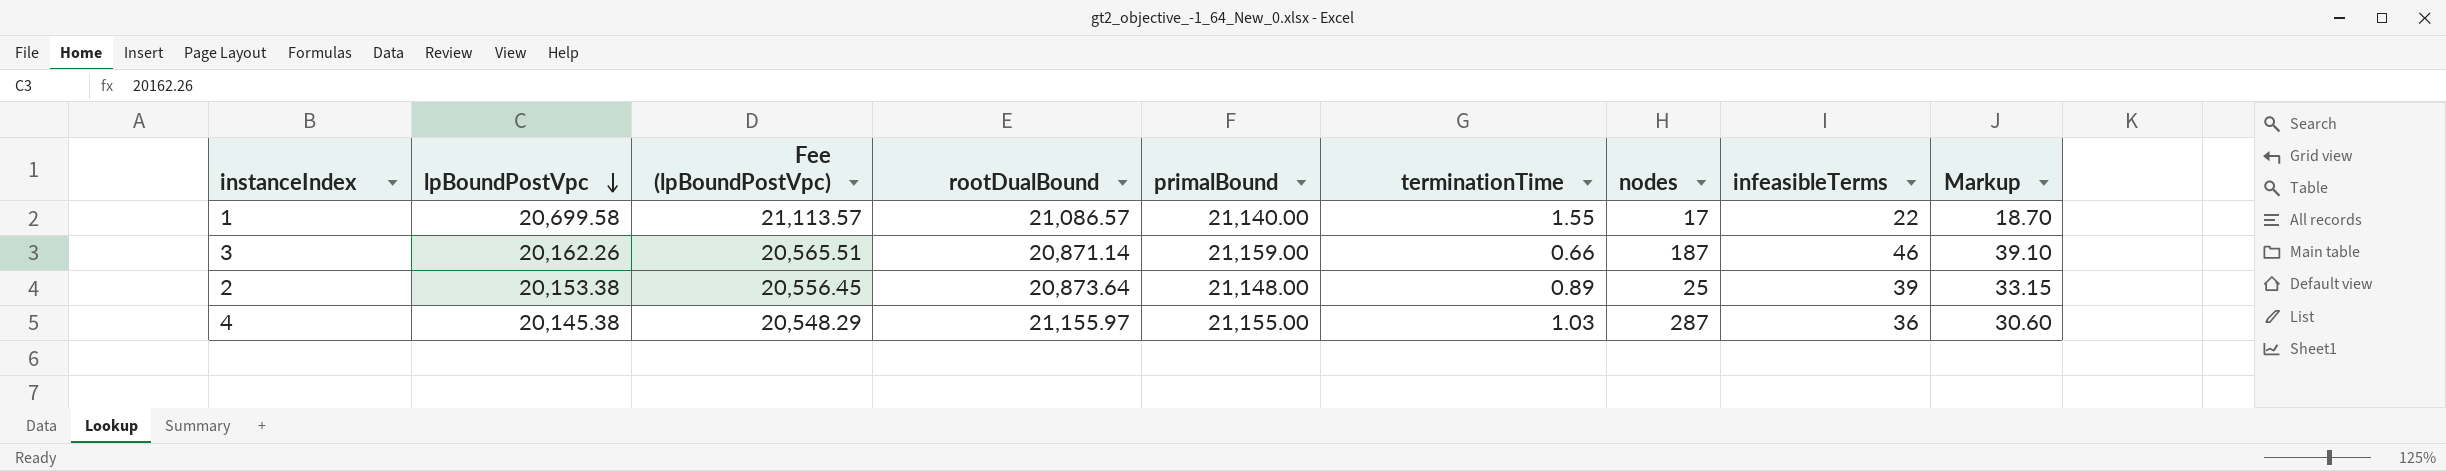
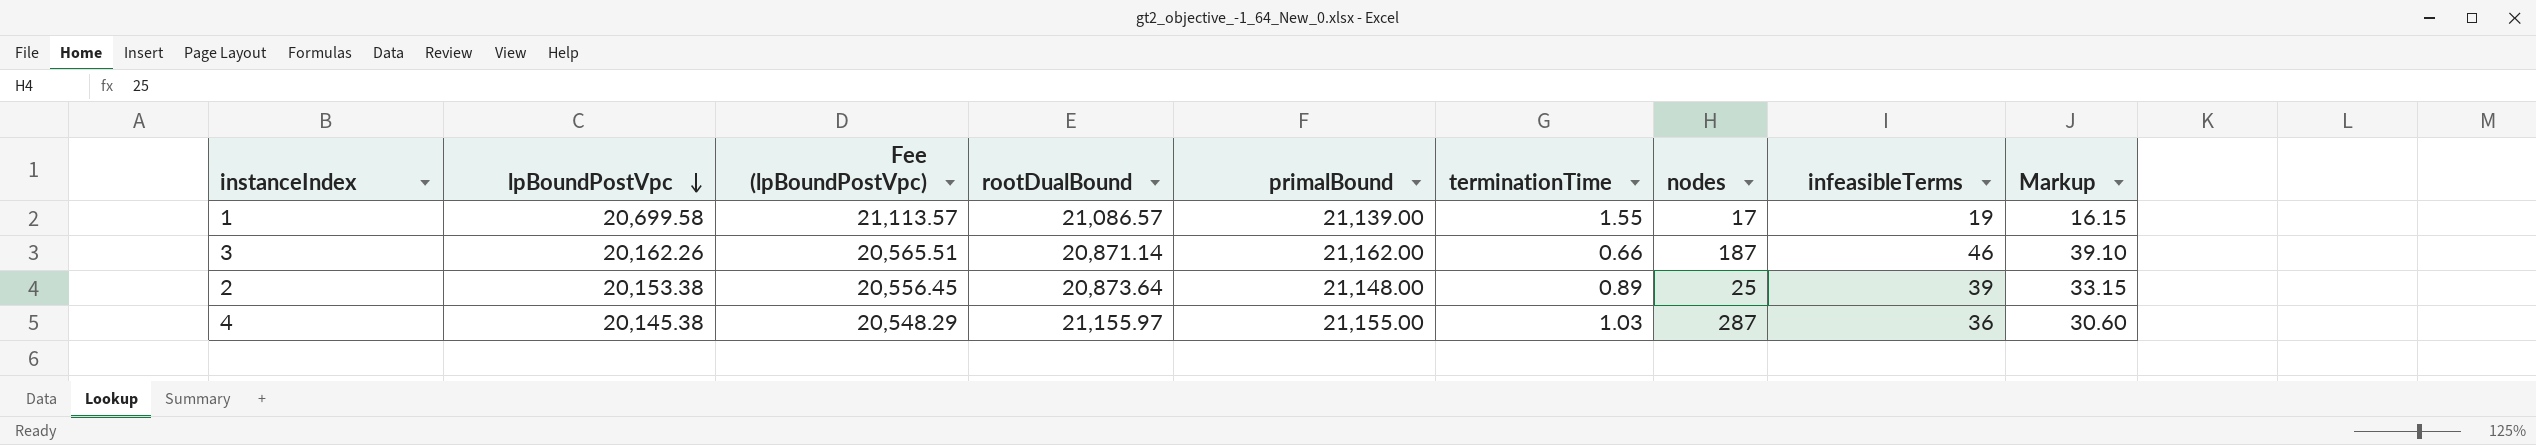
1 | primalBound: 21,140.00 -> 21,139.00
1 | infeasibleTerms: 22 -> 19
1 | Markup: 18.70 -> 16.15
3 | primalBound: 21,159.00 -> 21,162.00

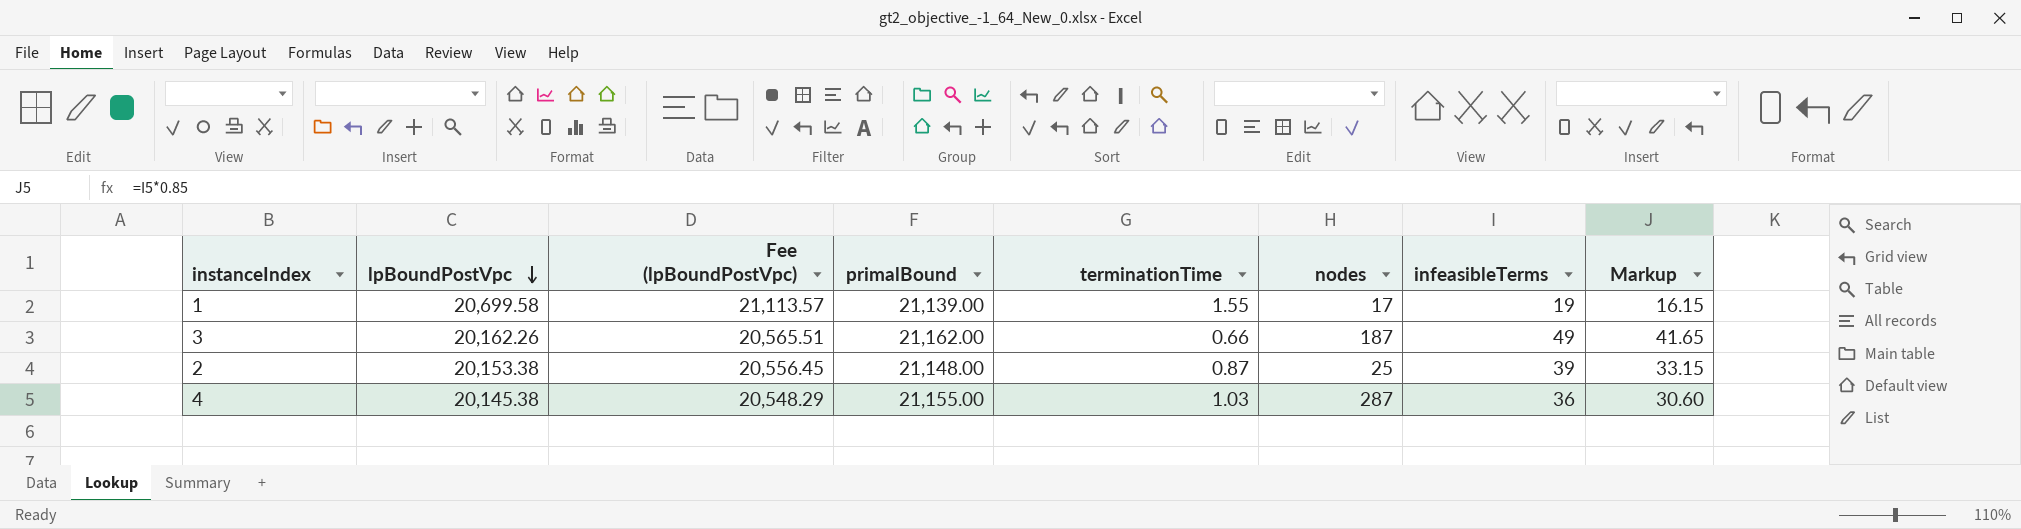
column rootDualBound | position: 4 -> none
3 | infeasibleTerms: 46 -> 49
3 | Markup: 39.10 -> 41.65
2 | terminationTime: 0.89 -> 0.87

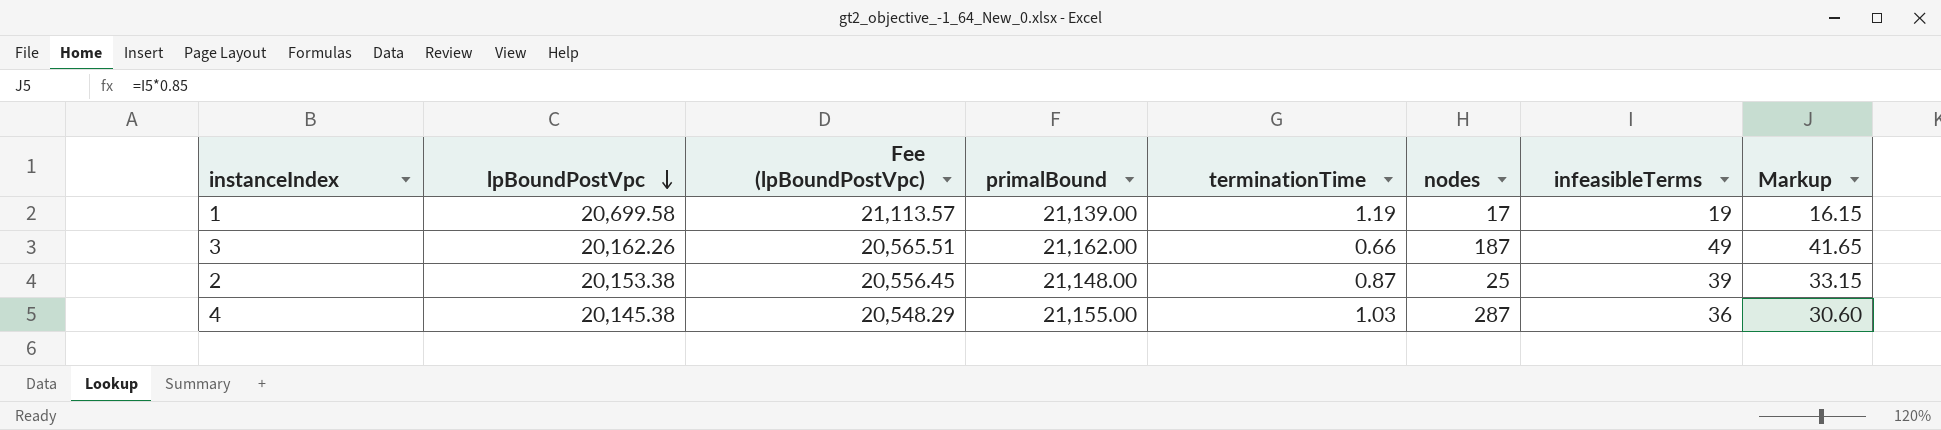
1 | terminationTime: 1.55 -> 1.19

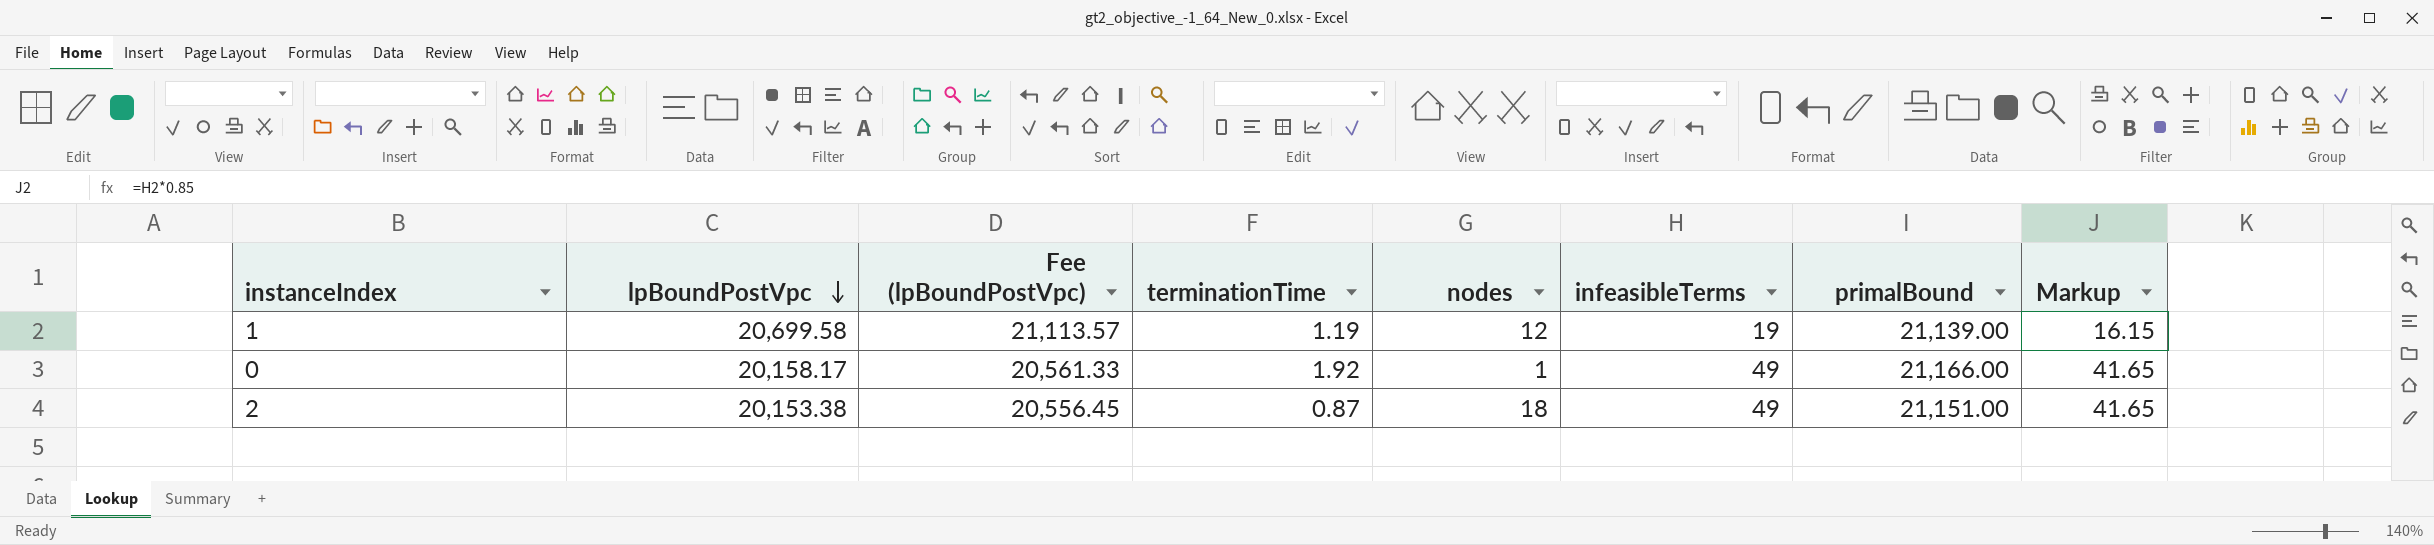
column primalBound | position: 4 -> 7
row 3: 20,162.26 | 20,565.51 | 21,162.00 | 0.66 | 187 | 49 | 41.65 -> none
row 4: 20,145.38 | 20,548.29 | 21,155.00 | 1.03 | 287 | 36 | 30.60 -> none
1 | nodes: 17 -> 12
row 0: none -> 20,158.17 | 20,561.33 | 1.92 | 1 | 49 | 21,166.00 | 41.65
2 | nodes: 25 -> 18
2 | infeasibleTerms: 39 -> 49
2 | primalBound: 21,148.00 -> 21,151.00
2 | Markup: 33.15 -> 41.65

